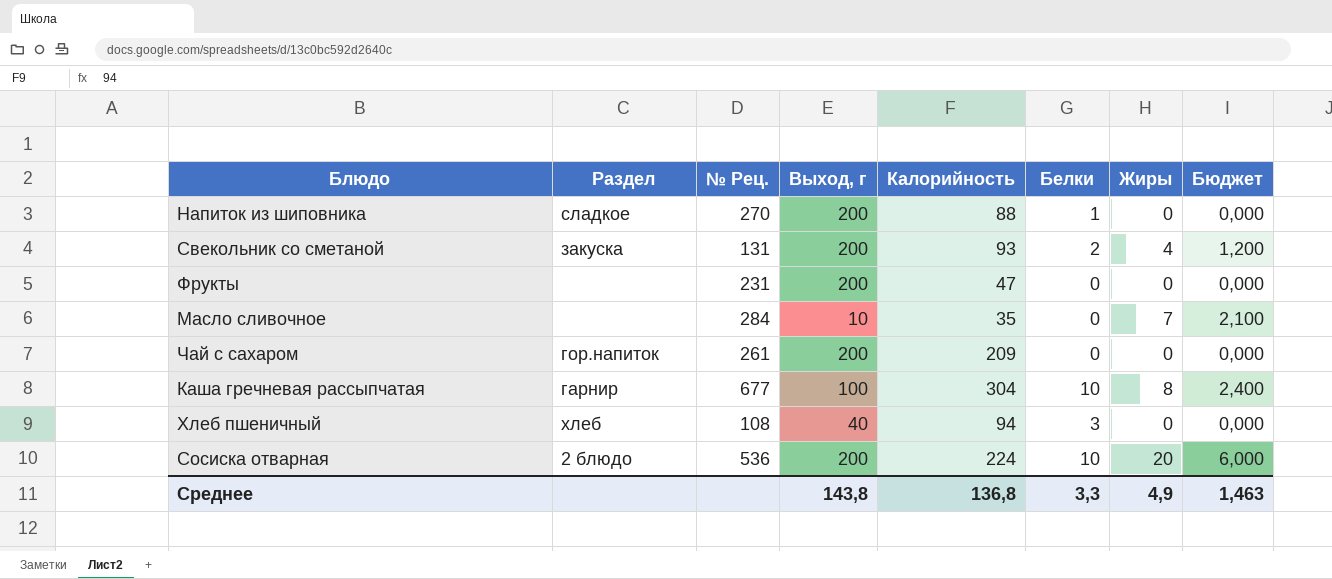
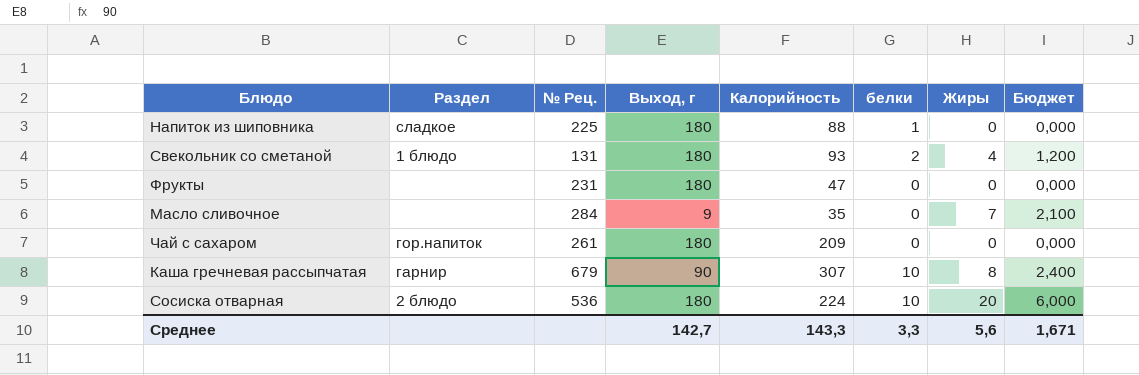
column name: Белки -> белки
row Хлеб пшеничный: хлеб | 108 | 40 | 94 | 3 | 0 | 0,000 -> none
Напиток из шиповника | № Рец.: 270 -> 225
Напиток из шиповника | Выход, г: 200 -> 180
Свекольник со сметаной | Раздел: закуска -> 1 блюдо
Свекольник со сметаной | Выход, г: 200 -> 180
Фрукты | Выход, г: 200 -> 180
Масло сливочное | Выход, г: 10 -> 9
Чай с сахаром | Выход, г: 200 -> 180
Каша гречневая рассыпчатая | № Рец.: 677 -> 679
Каша гречневая рассыпчатая | Выход, г: 100 -> 90
Каша гречневая рассыпчатая | Калорийность: 304 -> 307
Сосиска отварная | Выход, г: 200 -> 180
Среднее | Выход, г: 143,8 -> 142,7
Среднее | Калорийность: 136,8 -> 143,3
Среднее | Жиры: 4,9 -> 5,6
Среднее | Бюджет: 1,463 -> 1,671

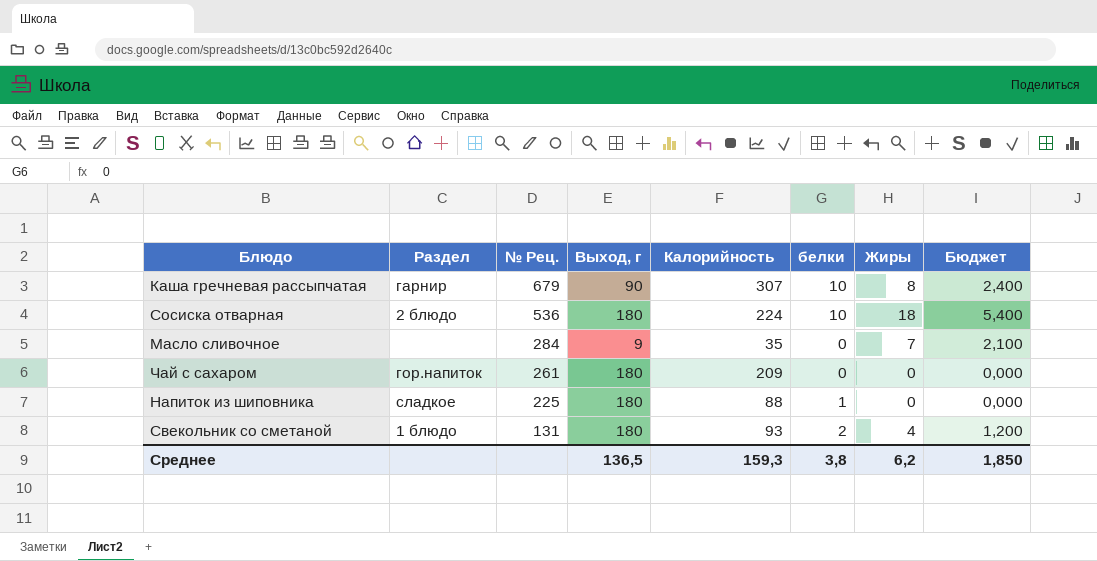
row order: none -> № Рец. descending
row Фрукты: none | 231 | 180 | 47 | 0 | 0 | 0,000 -> none
Сосиска отварная | Жиры: 20 -> 18
Сосиска отварная | Бюджет: 6,000 -> 5,400
Среднее | Выход, г: 142,7 -> 136,5
Среднее | Калорийность: 143,3 -> 159,3
Среднее | белки: 3,3 -> 3,8
Среднее | Жиры: 5,6 -> 6,2
Среднее | Бюджет: 1,671 -> 1,850

